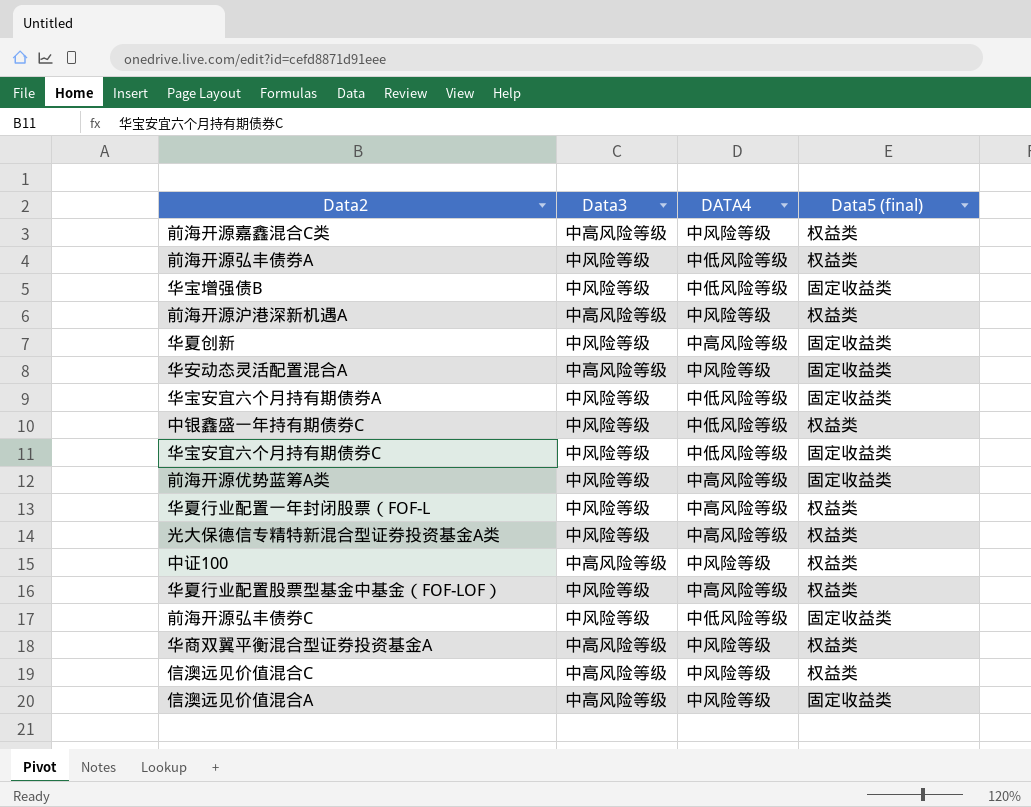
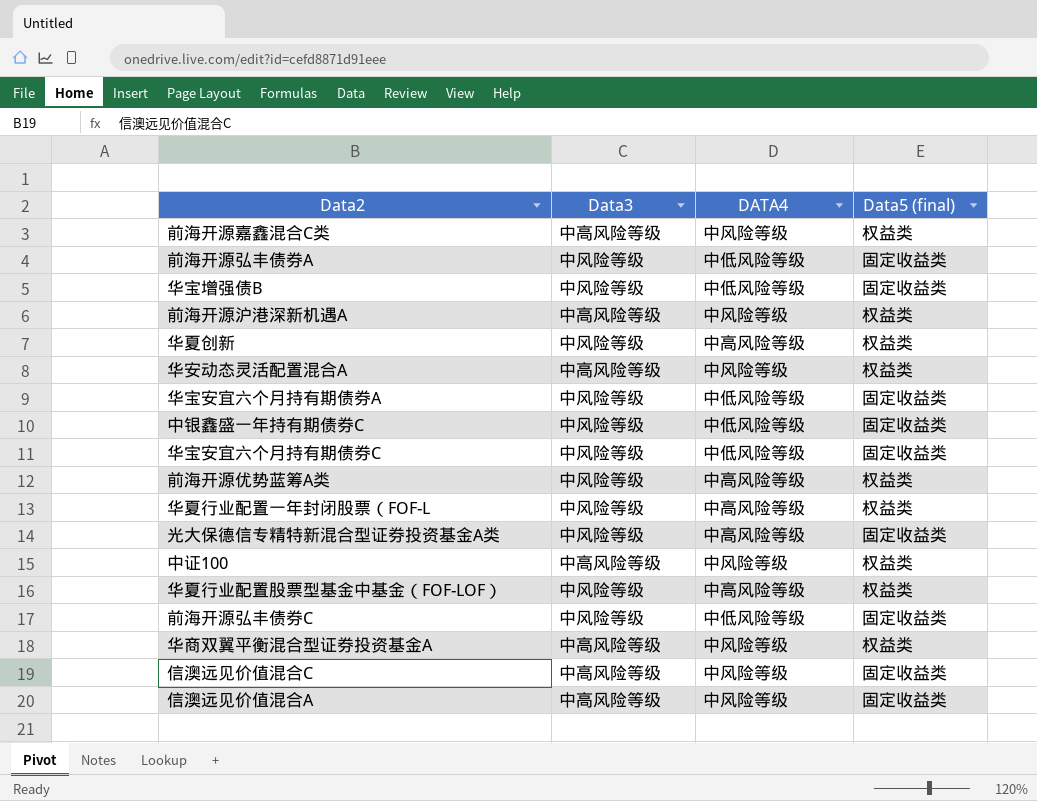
前海开源弘丰债券A | Data5 (final): 权益类 -> 固定收益类
华夏创新 | Data5 (final): 固定收益类 -> 权益类
华安动态灵活配置混合A | Data5 (final): 固定收益类 -> 权益类
中银鑫盛一年持有期债券C | Data5 (final): 权益类 -> 固定收益类
前海开源优势蓝筹A类 | Data5 (final): 固定收益类 -> 权益类
光大保德信专精特新混合型证券投资基金A类 | Data5 (final): 权益类 -> 固定收益类
信澳远见价值混合C | Data5 (final): 权益类 -> 固定收益类

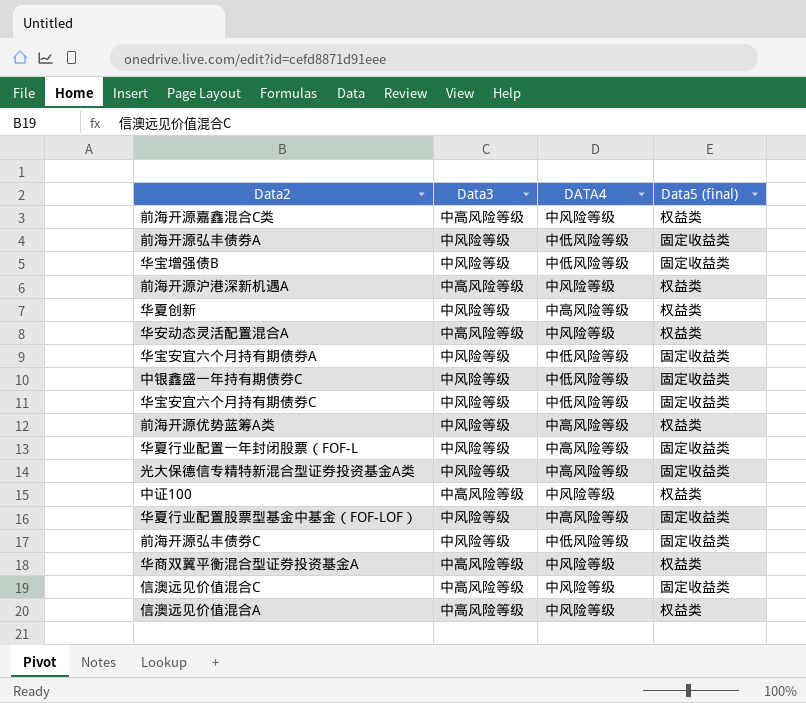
华夏行业配置一年封闭股票（FOF-L | Data5 (final): 权益类 -> 固定收益类
华夏行业配置股票型基金中基金（FOF-LOF） | Data5 (final): 权益类 -> 固定收益类
信澳远见价值混合A | Data5 (final): 固定收益类 -> 权益类

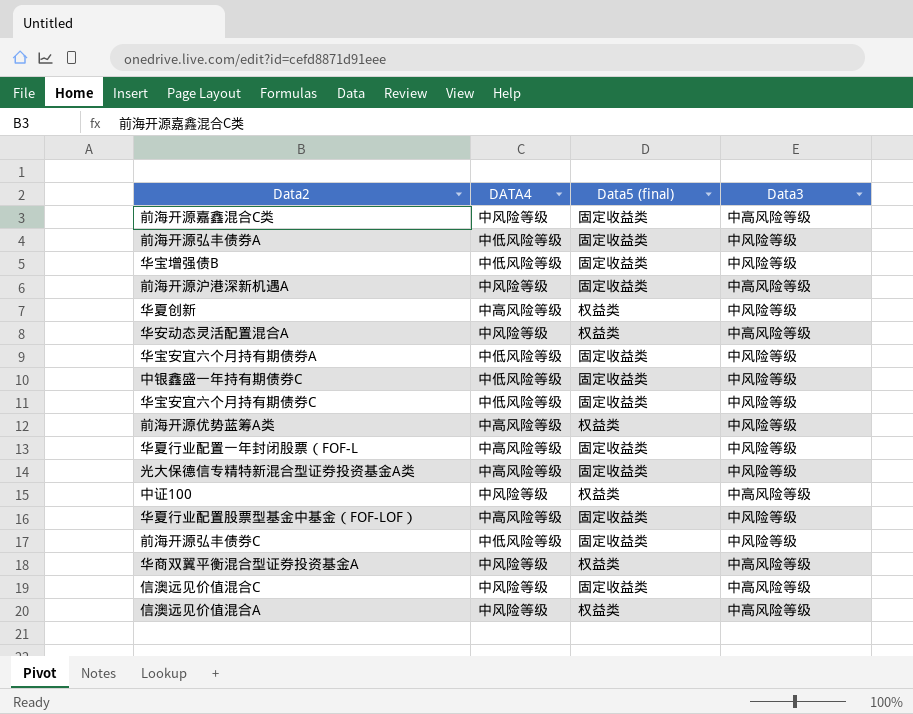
column Data3 | position: 2 -> 4
前海开源嘉鑫混合C类 | Data5 (final): 权益类 -> 固定收益类
前海开源沪港深新机遇A | Data5 (final): 权益类 -> 固定收益类

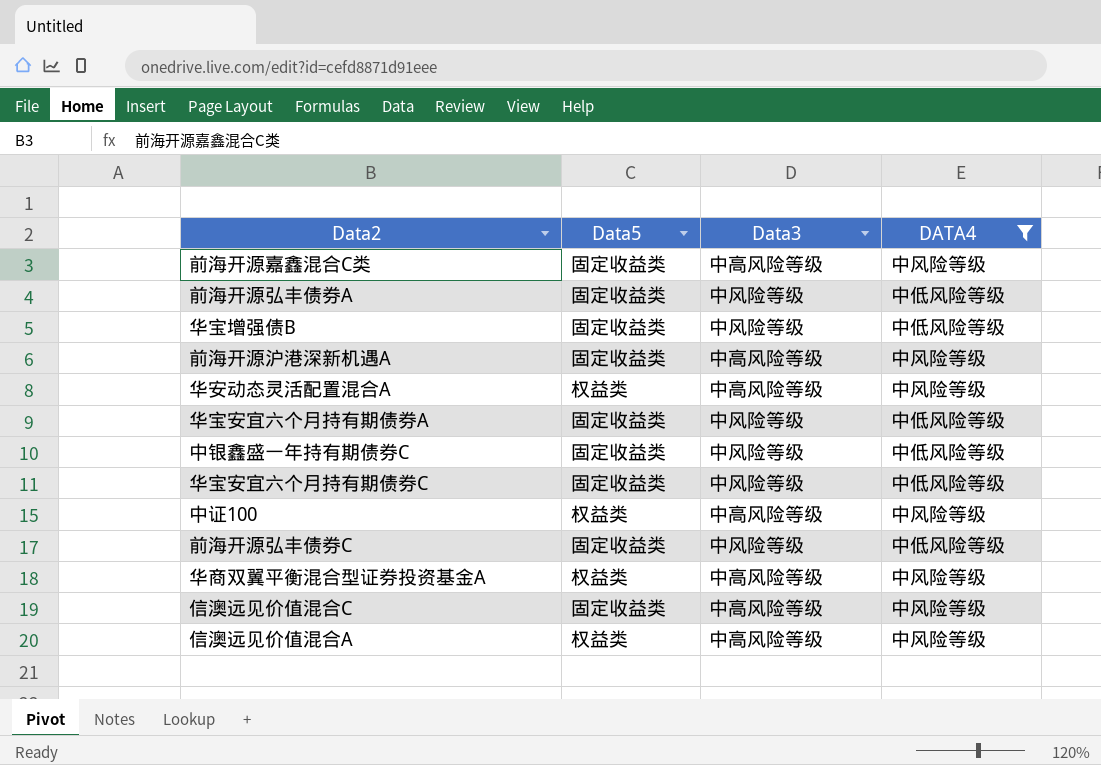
filter: none -> DATA4 != 中高风险等级
column name: Data5 (final) -> Data5
column DATA4 | position: 2 -> 4

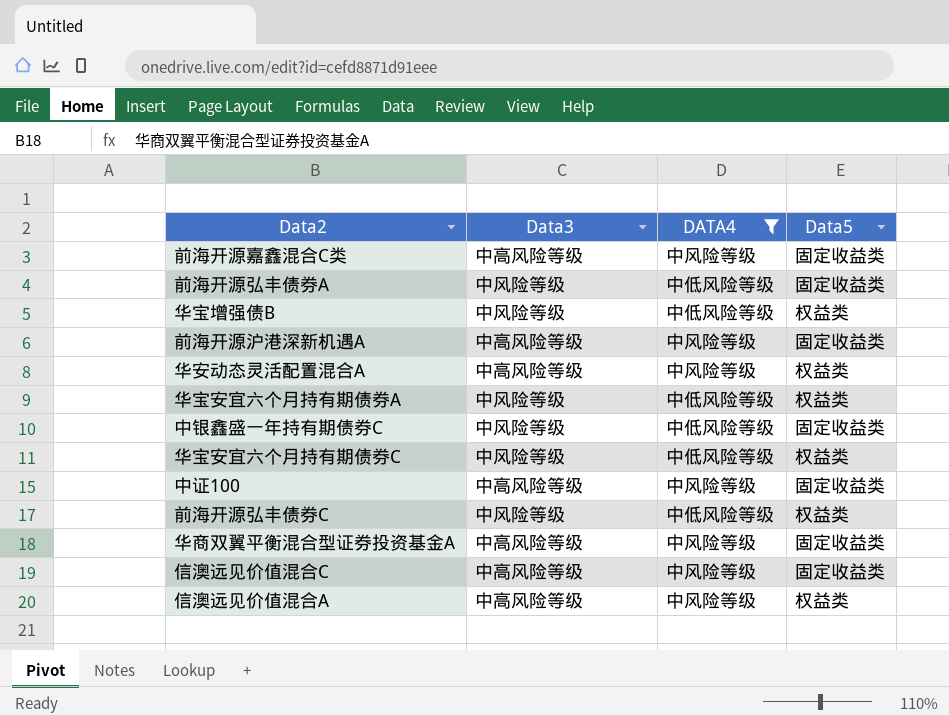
column Data5 | position: 2 -> 4
华宝增强债B | Data5: 固定收益类 -> 权益类
华宝安宜六个月持有期债券A | Data5: 固定收益类 -> 权益类
华宝安宜六个月持有期债券C | Data5: 固定收益类 -> 权益类
中证100 | Data5: 权益类 -> 固定收益类
前海开源弘丰债券C | Data5: 固定收益类 -> 权益类
华商双翼平衡混合型证券投资基金A | Data5: 权益类 -> 固定收益类

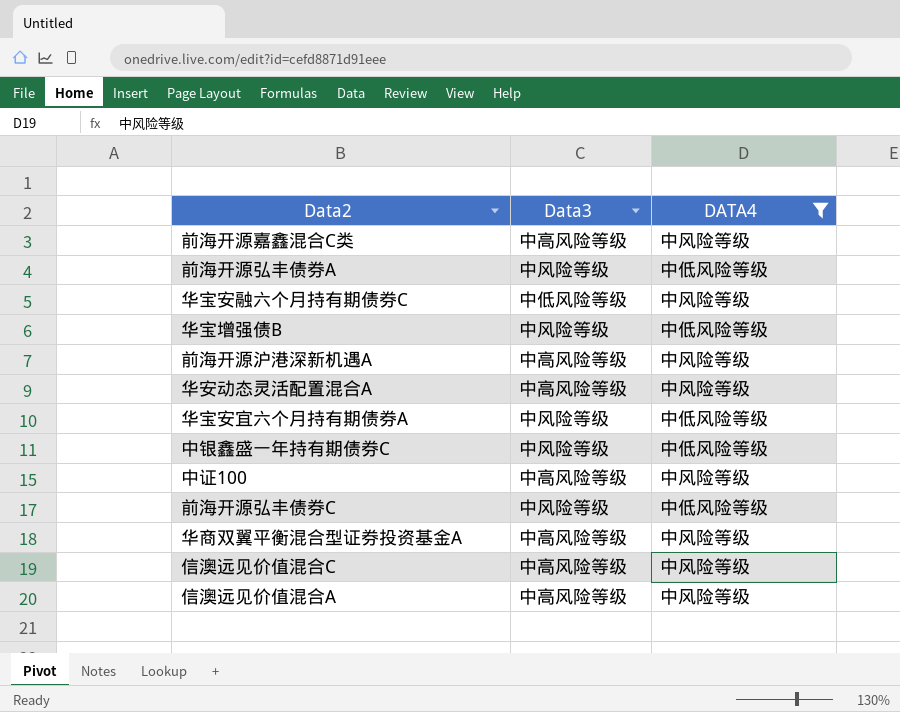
column Data5 | position: 4 -> none
row 华宝安宜六个月持有期债券C: 中风险等级 | 中低风险等级 | 权益类 -> none
row 华宝安融六个月持有期债券C: none -> 中低风险等级 | 中风险等级

